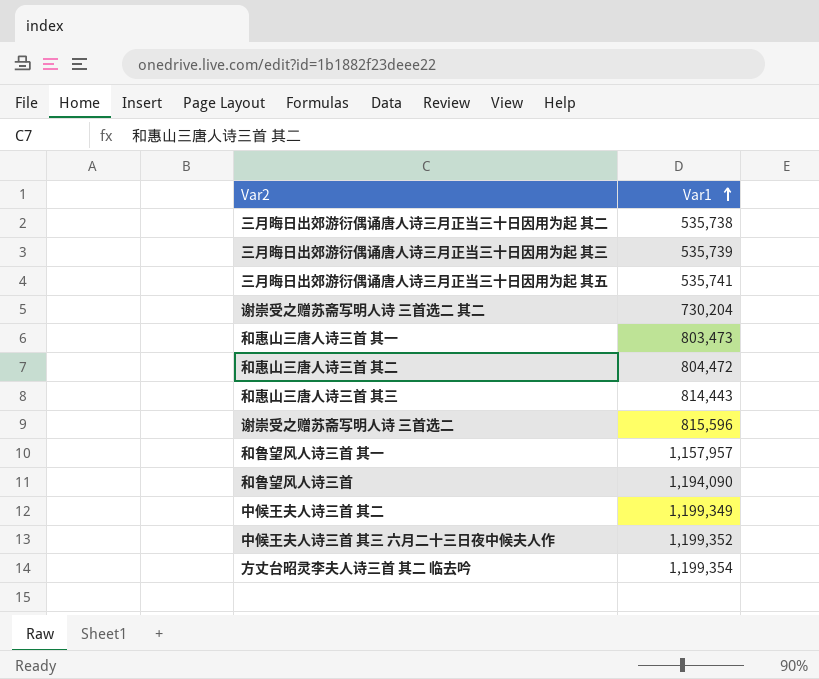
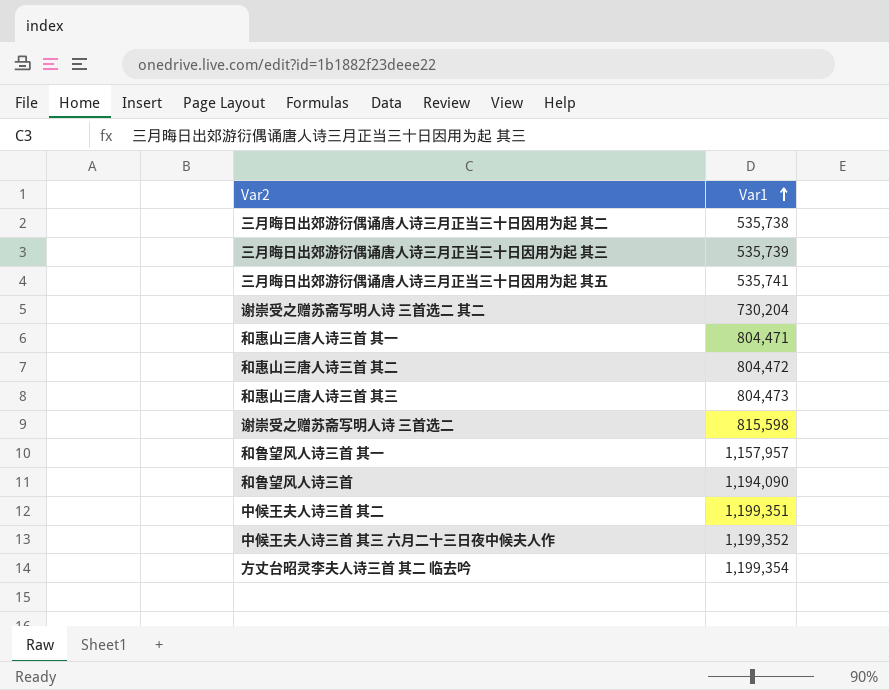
和惠山三唐人诗三首 其一 | Var1: 803,473 -> 804,471
和惠山三唐人诗三首 其三 | Var1: 814,443 -> 804,473
谢崇受之赠苏斋写明人诗 三首选二 | Var1: 815,596 -> 815,598
中候王夫人诗三首 其二 | Var1: 1,199,349 -> 1,199,351

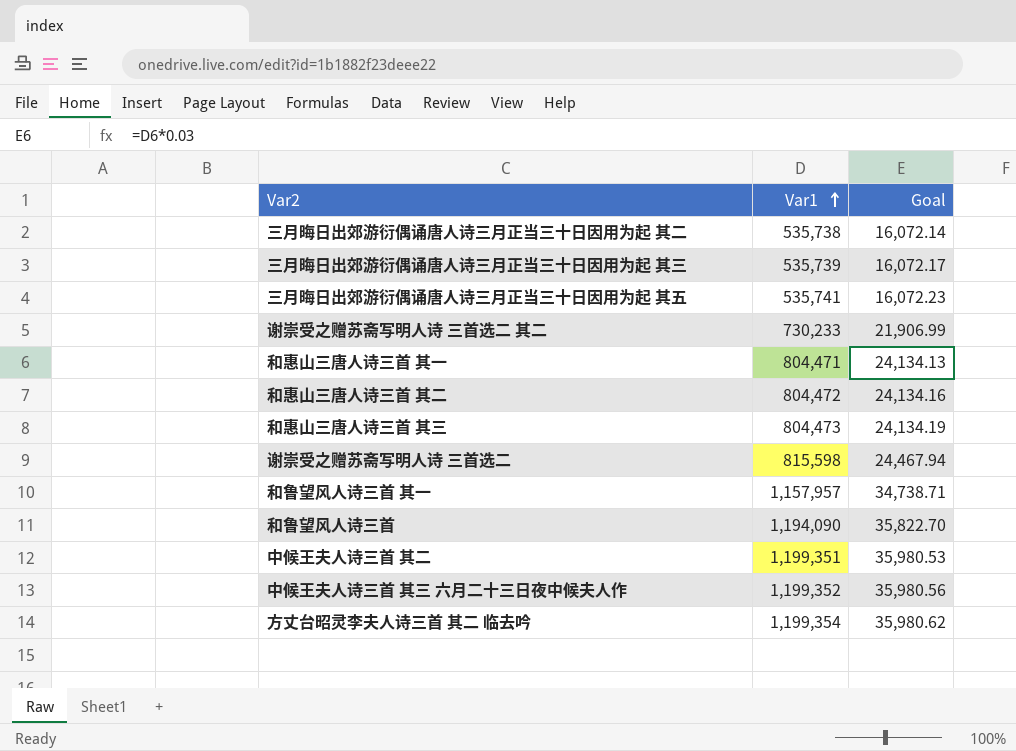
column Goal | formula: none -> [Var1] * 0.03
谢崇受之赠苏斋写明人诗 三首选二 其二 | Var1: 730,204 -> 730,233

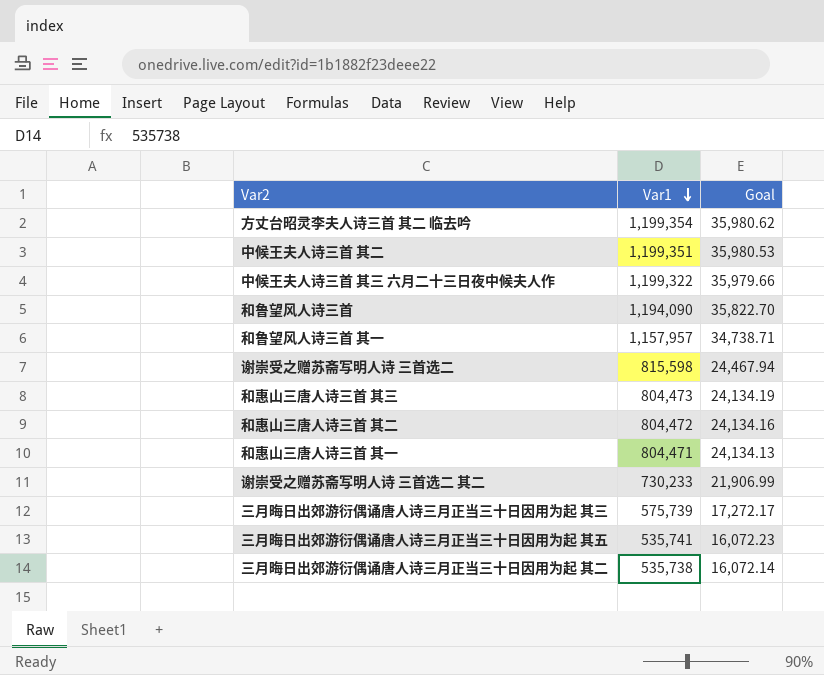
row order: Var1 ascending -> Var1 descending
中候王夫人诗三首 其三 六月二十三日夜中候夫人作 | Var1: 1,199,352 -> 1,199,322
中候王夫人诗三首 其三 六月二十三日夜中候夫人作 | Goal: 35,980.56 -> 35,979.66
三月晦日出郊游衍偶诵唐人诗三月正当三十日因用为起 其三 | Var1: 535,739 -> 575,739
三月晦日出郊游衍偶诵唐人诗三月正当三十日因用为起 其三 | Goal: 16,072.17 -> 17,272.17

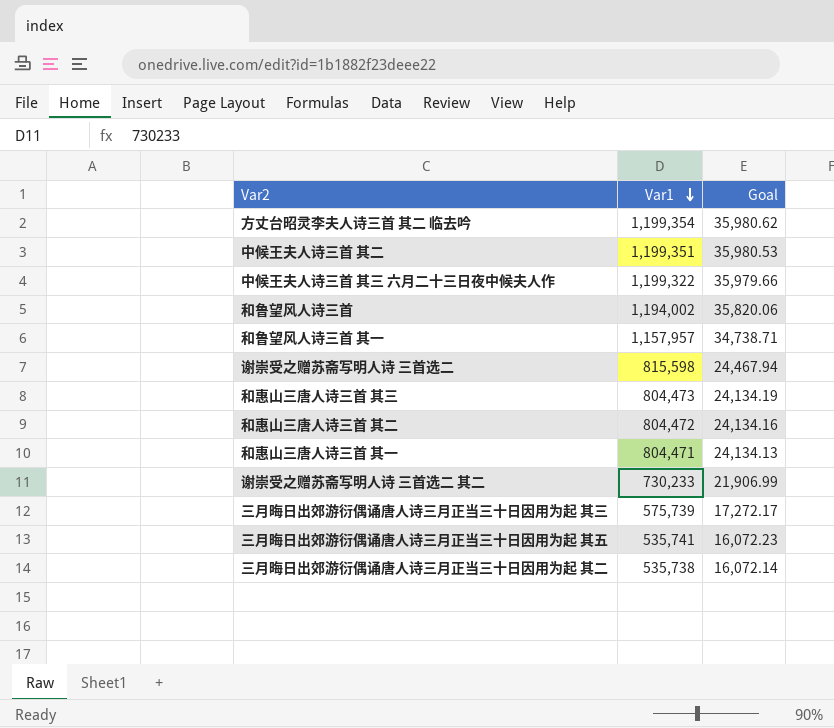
和鲁望风人诗三首 | Var1: 1,194,090 -> 1,194,002
和鲁望风人诗三首 | Goal: 35,822.70 -> 35,820.06

